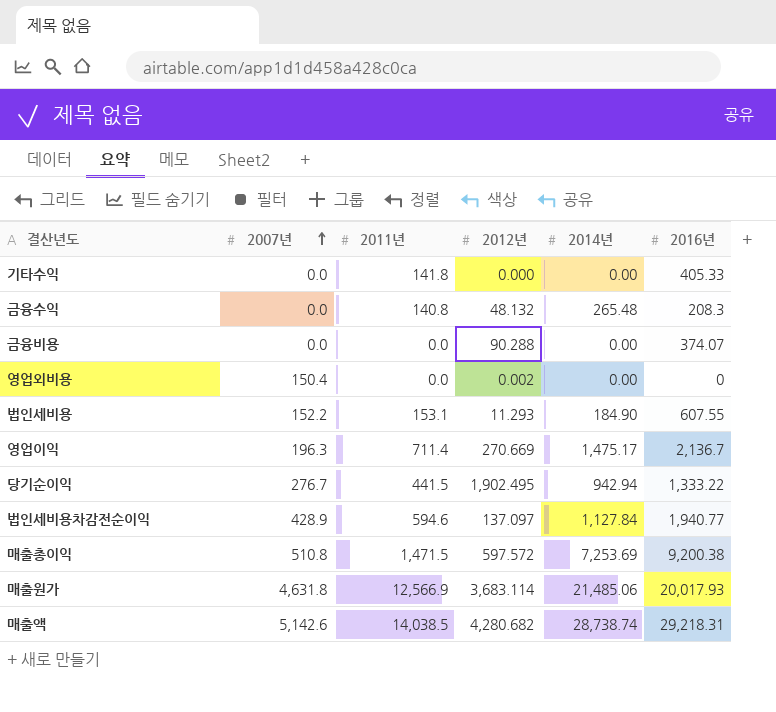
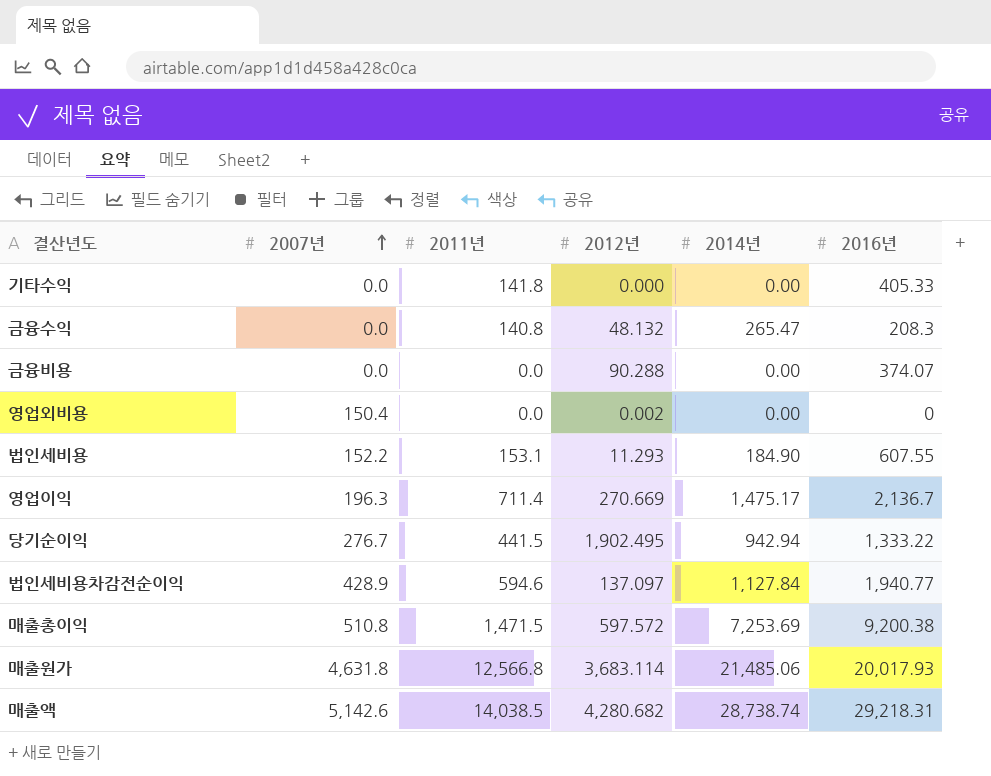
금융수익 | 2014년: 265.48 -> 265.47
매출원가 | 2011년: 12,566.9 -> 12,566.8

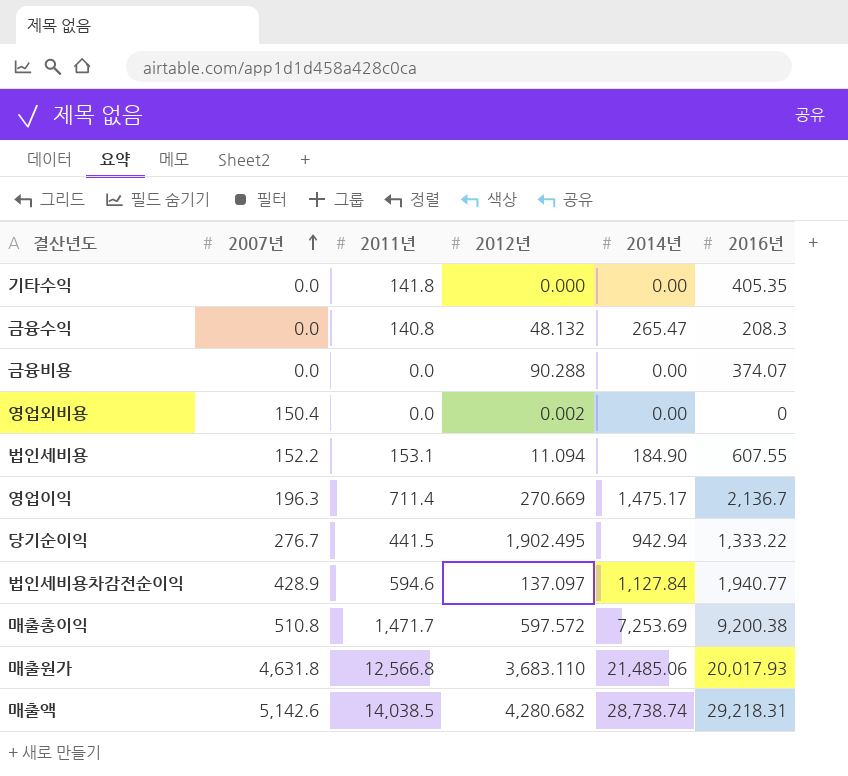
기타수익 | 2016년: 405.33 -> 405.35
법인세비용 | 2012년: 11.293 -> 11.094
매출총이익 | 2011년: 1,471.5 -> 1,471.7
매출원가 | 2012년: 3,683.114 -> 3,683.110

